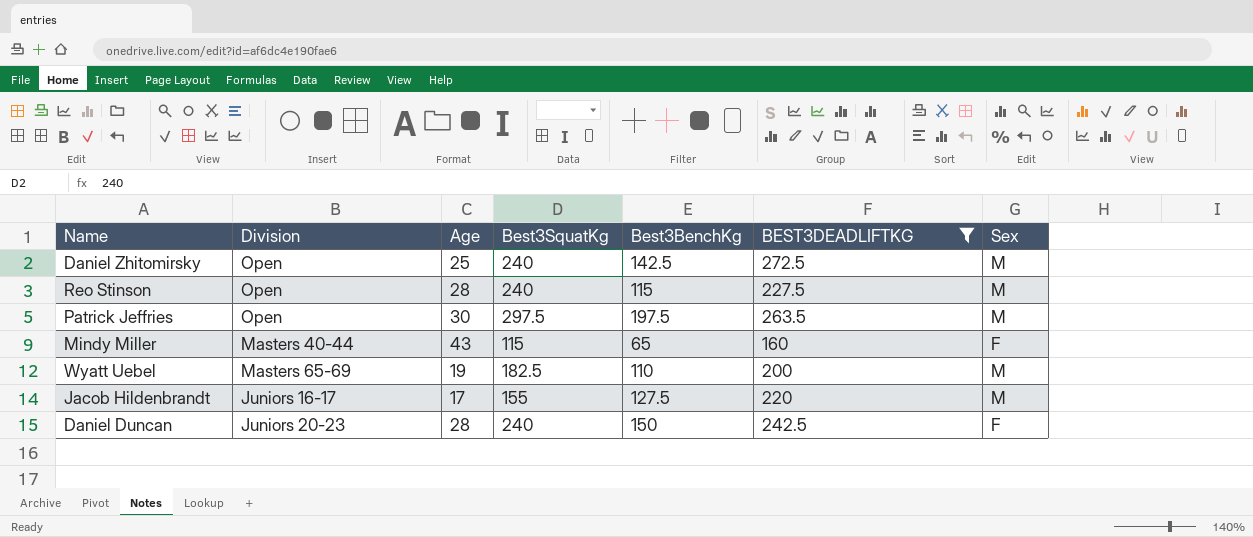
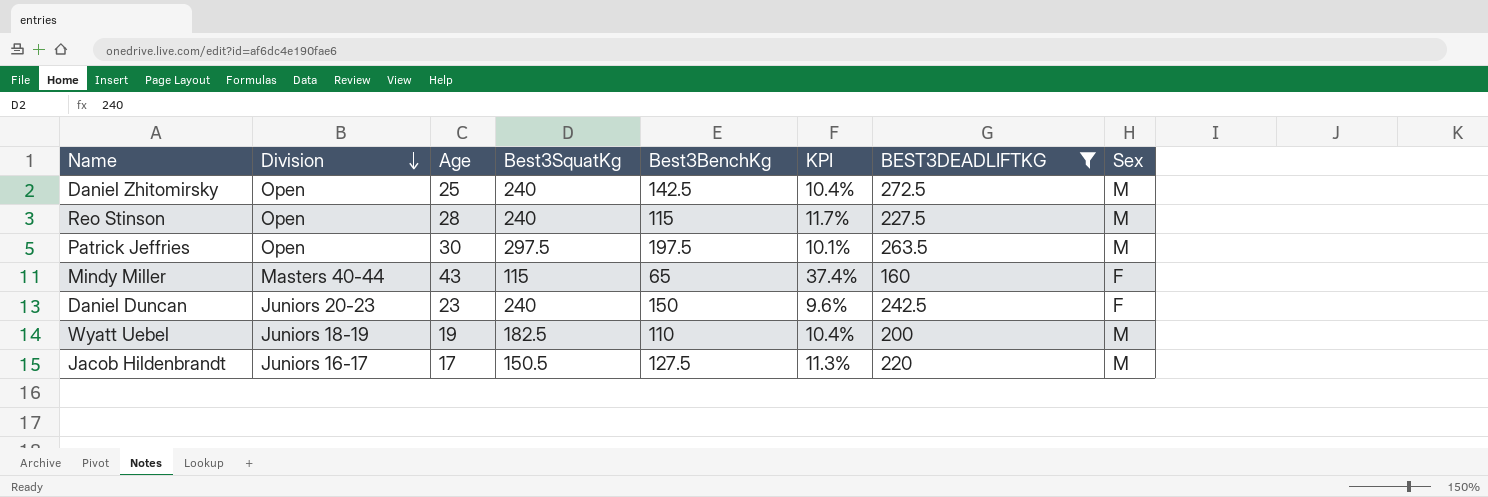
row order: none -> Division descending
column KPI | formula: none -> [Age] / [Best3SquatKg]
Daniel Duncan | Age: 28 -> 23
Wyatt Uebel | Division: Masters 65-69 -> Juniors 18-19
Jacob Hildenbrandt | Best3SquatKg: 155 -> 150.5

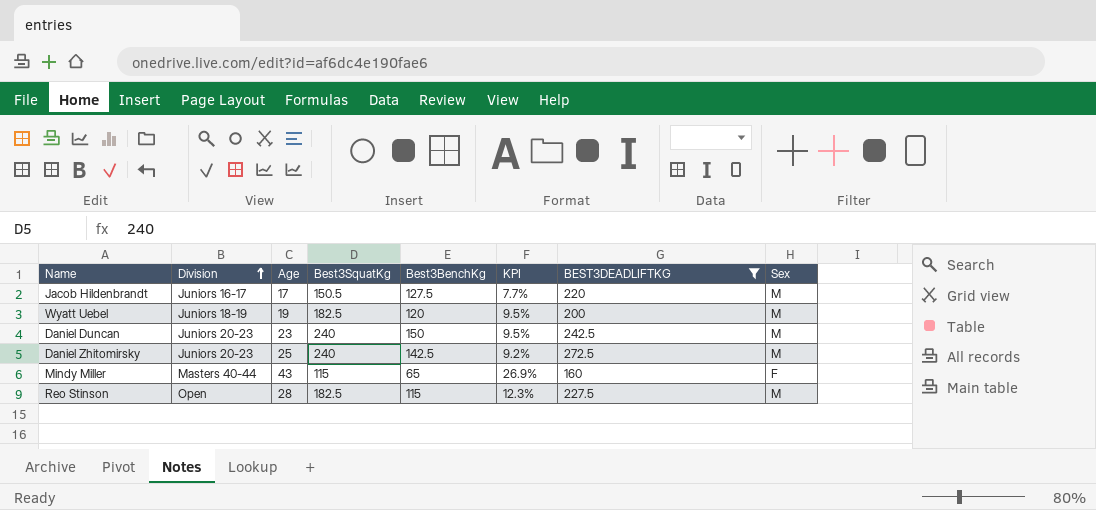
row order: Division descending -> Division ascending
column KPI | formula: [Age] / [Best3SquatKg] -> [Age] / [BEST3DEADLIFTKG]
row Patrick Jeffries: Open | 30 | 297.5 | 197.5 | 10.1% | 263.5 | M -> none
Wyatt Uebel | Best3BenchKg: 110 -> 120
Daniel Duncan | Sex: F -> M
Daniel Zhitomirsky | Division: Open -> Juniors 20-23
Reo Stinson | Best3SquatKg: 240 -> 182.5

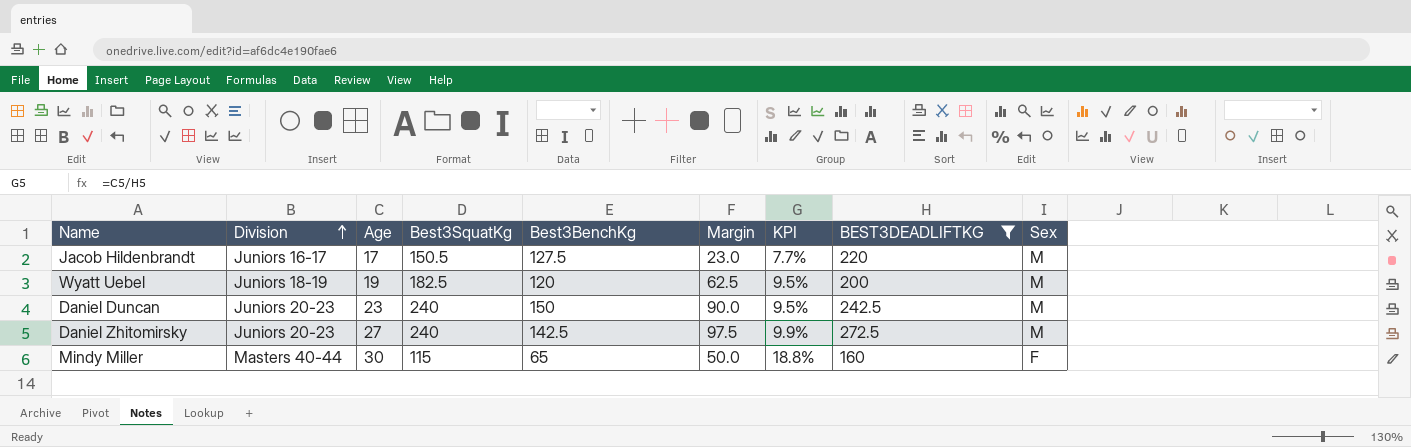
column Margin | formula: none -> [Best3SquatKg] - [Best3BenchKg]
row Reo Stinson: Open | 28 | 182.5 | 115 | 12.3% | 227.5 | M -> none
Daniel Zhitomirsky | Age: 25 -> 27
Daniel Zhitomirsky | KPI: 9.2% -> 9.9%
Mindy Miller | Age: 43 -> 30
Mindy Miller | KPI: 26.9% -> 18.8%

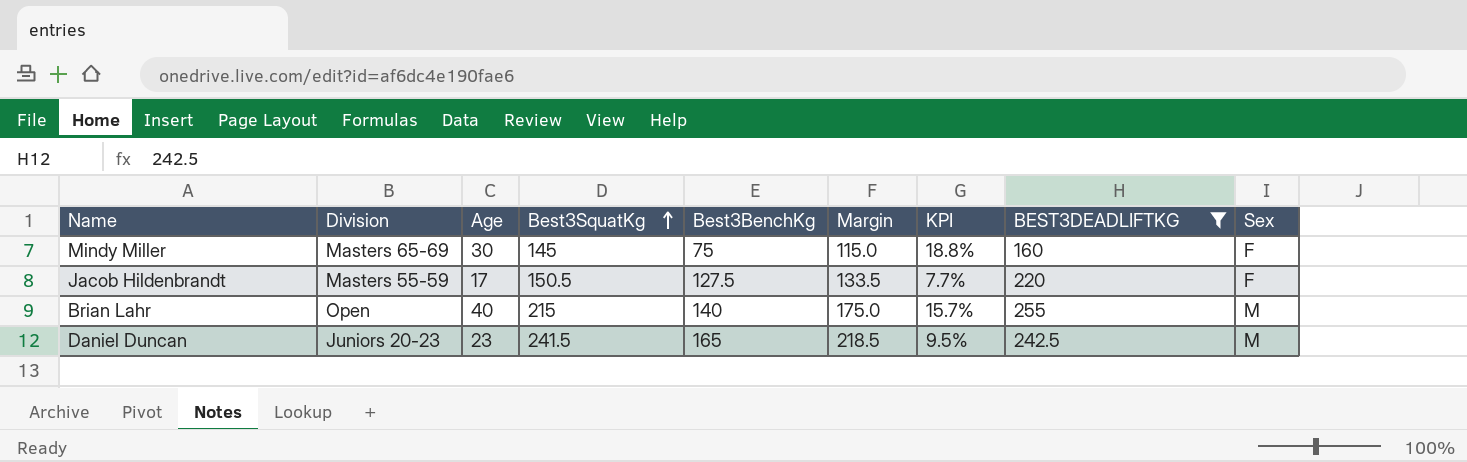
row order: Division ascending -> Best3SquatKg ascending
column Margin | formula: [Best3SquatKg] - [Best3BenchKg] -> [Best3SquatKg] - [Age]
row Wyatt Uebel: Juniors 18-19 | 19 | 182.5 | 120 | 62.5 | 9.5% | 200 | M -> none
row Daniel Zhitomirsky: Juniors 20-23 | 27 | 240 | 142.5 | 97.5 | 9.9% | 272.5 | M -> none
Mindy Miller | Division: Masters 40-44 -> Masters 65-69
Mindy Miller | Best3SquatKg: 115 -> 145
Mindy Miller | Best3BenchKg: 65 -> 75
Jacob Hildenbrandt | Division: Juniors 16-17 -> Masters 55-59
Jacob Hildenbrandt | Sex: M -> F
row Brian Lahr: none -> Open | 40 | 215 | 140 | 175.0 | 15.7% | 255 | M
Daniel Duncan | Best3SquatKg: 240 -> 241.5
Daniel Duncan | Best3BenchKg: 150 -> 165

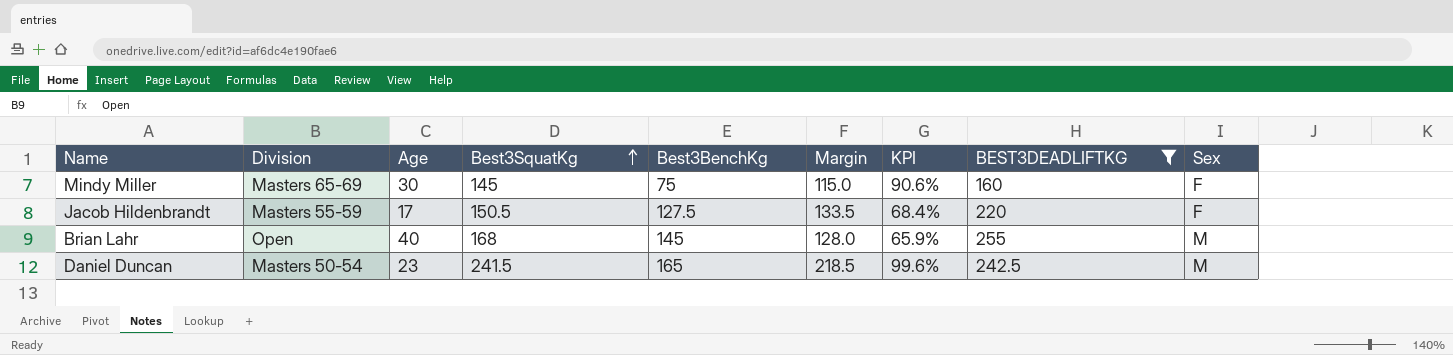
column KPI | formula: [Age] / [BEST3DEADLIFTKG] -> [Best3SquatKg] / [BEST3DEADLIFTKG]
Brian Lahr | Best3SquatKg: 215 -> 168
Brian Lahr | Best3BenchKg: 140 -> 145
Brian Lahr | Margin: 175.0 -> 128.0
Daniel Duncan | Division: Juniors 20-23 -> Masters 50-54

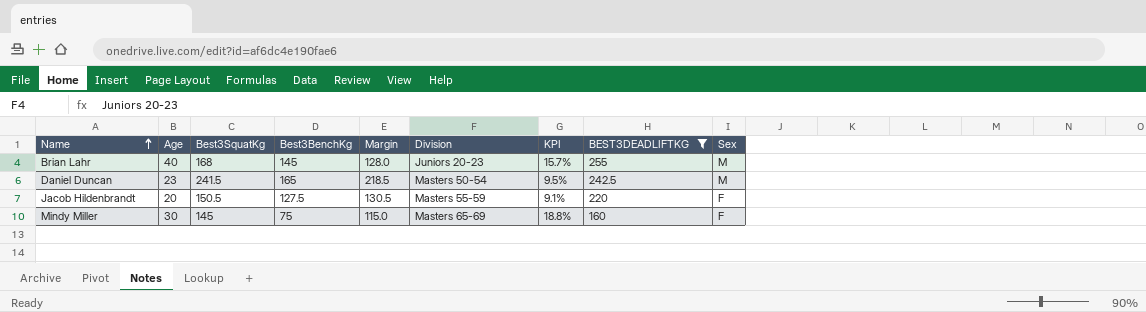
row order: Best3SquatKg ascending -> Name ascending
column Division | position: 2 -> 6
column KPI | formula: [Best3SquatKg] / [BEST3DEADLIFTKG] -> [Age] / [BEST3DEADLIFTKG]
Brian Lahr | Division: Open -> Juniors 20-23
Jacob Hildenbrandt | Age: 17 -> 20
Jacob Hildenbrandt | Margin: 133.5 -> 130.5

